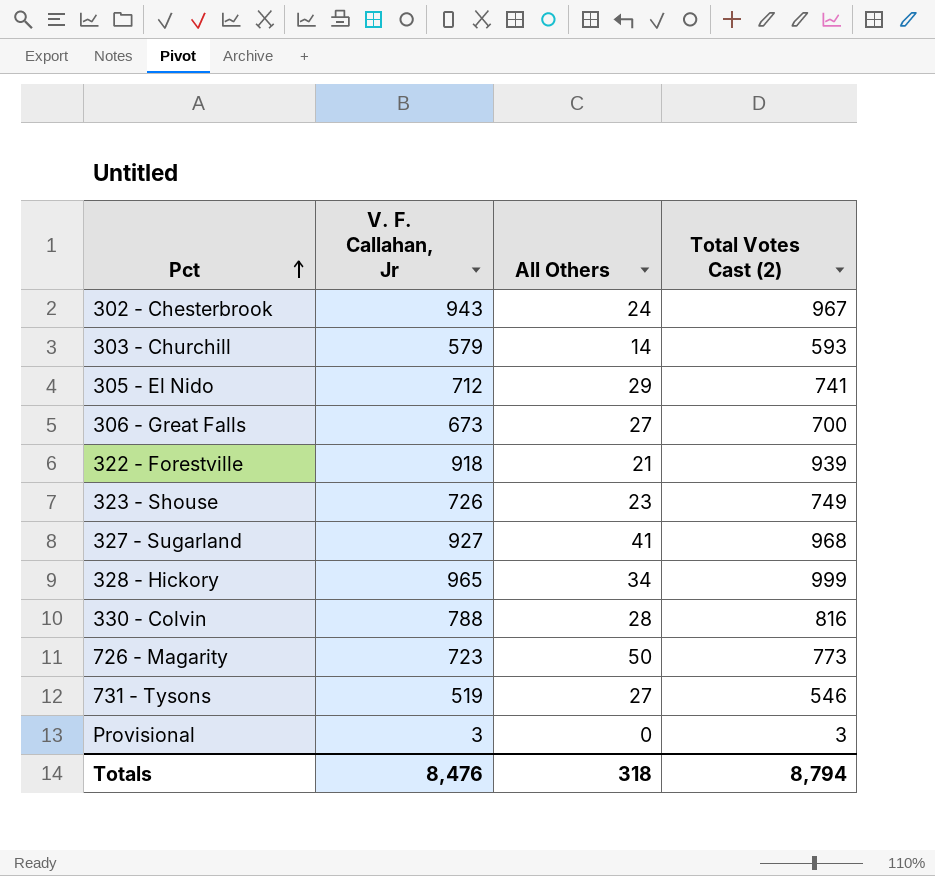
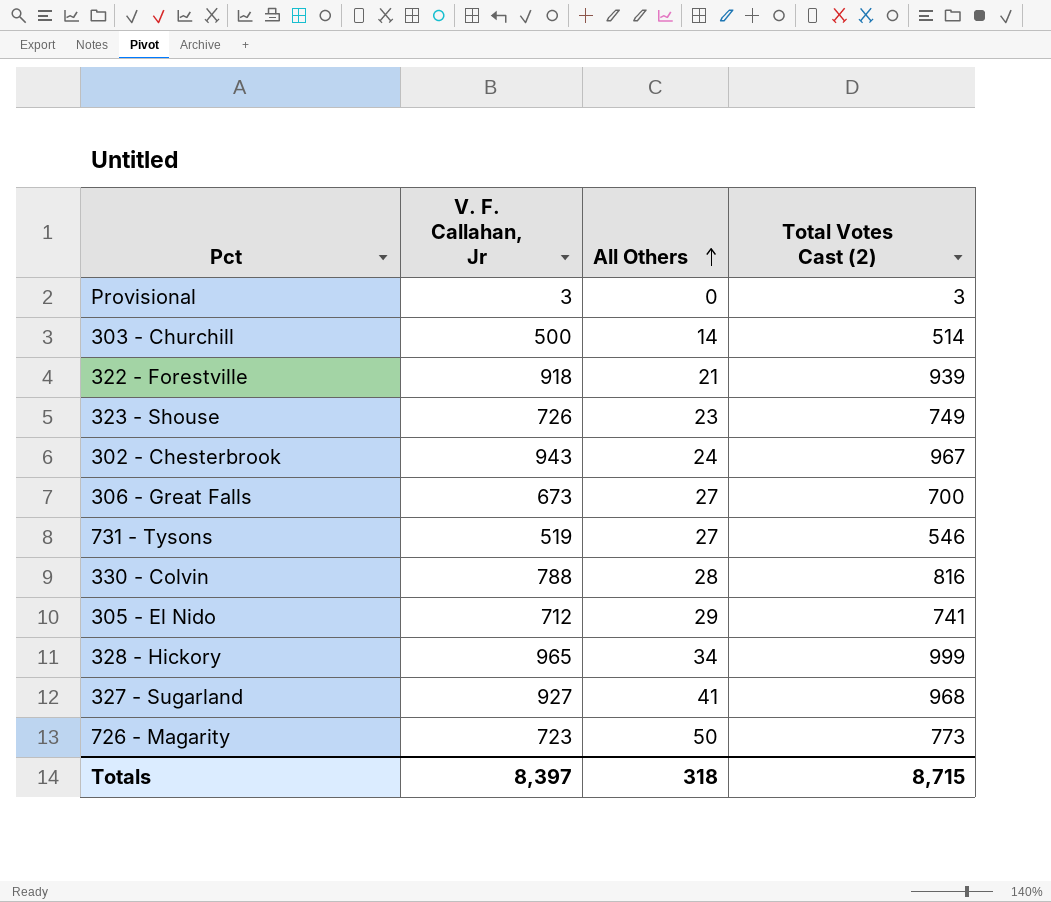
row order: Pct ascending -> All Others ascending
303 - Churchill | V. F. Callahan, Jr: 579 -> 500
303 - Churchill | Total Votes Cast (2): 593 -> 514
Totals | V. F. Callahan, Jr: 8,476 -> 8,397
Totals | Total Votes Cast (2): 8,794 -> 8,715

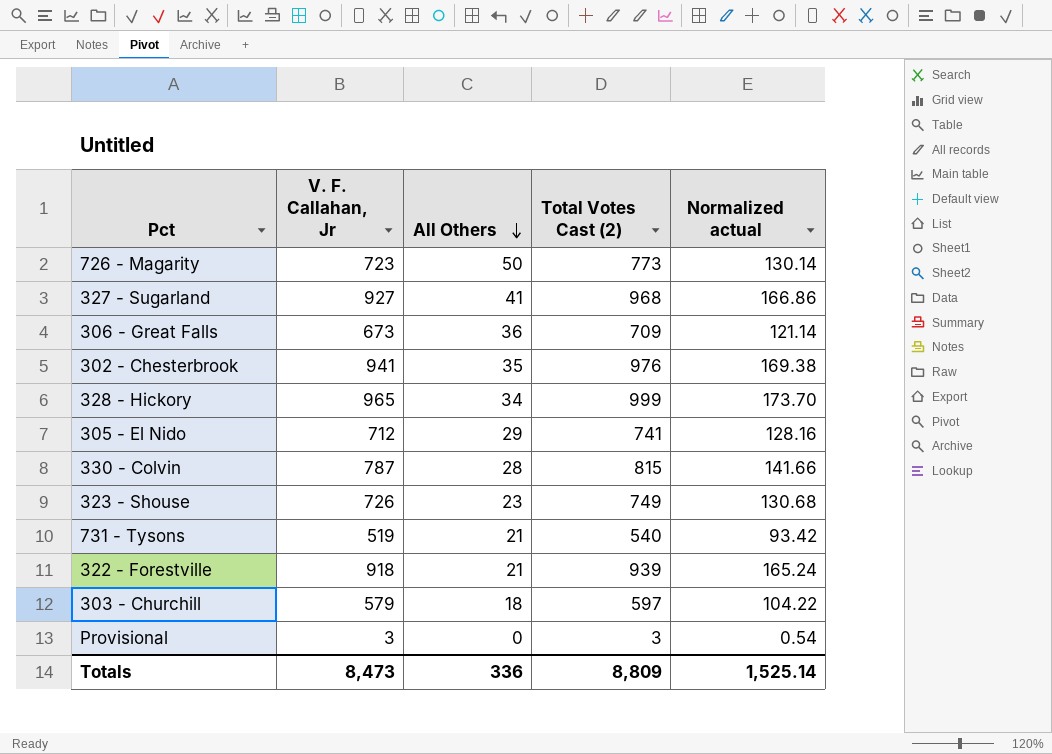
row order: All Others ascending -> All Others descending
column Normalized actual | formula: none -> [V. F. Callahan, Jr] * 0.18
306 - Great Falls | All Others: 27 -> 36
306 - Great Falls | Total Votes Cast (2): 700 -> 709
302 - Chesterbrook | V. F. Callahan, Jr: 943 -> 941
302 - Chesterbrook | All Others: 24 -> 35
302 - Chesterbrook | Total Votes Cast (2): 967 -> 976
330 - Colvin | V. F. Callahan, Jr: 788 -> 787
330 - Colvin | Total Votes Cast (2): 816 -> 815
731 - Tysons | All Others: 27 -> 21
731 - Tysons | Total Votes Cast (2): 546 -> 540
303 - Churchill | V. F. Callahan, Jr: 500 -> 579
303 - Churchill | All Others: 14 -> 18
303 - Churchill | Total Votes Cast (2): 514 -> 597
Totals | V. F. Callahan, Jr: 8,397 -> 8,473
Totals | All Others: 318 -> 336
Totals | Total Votes Cast (2): 8,715 -> 8,809

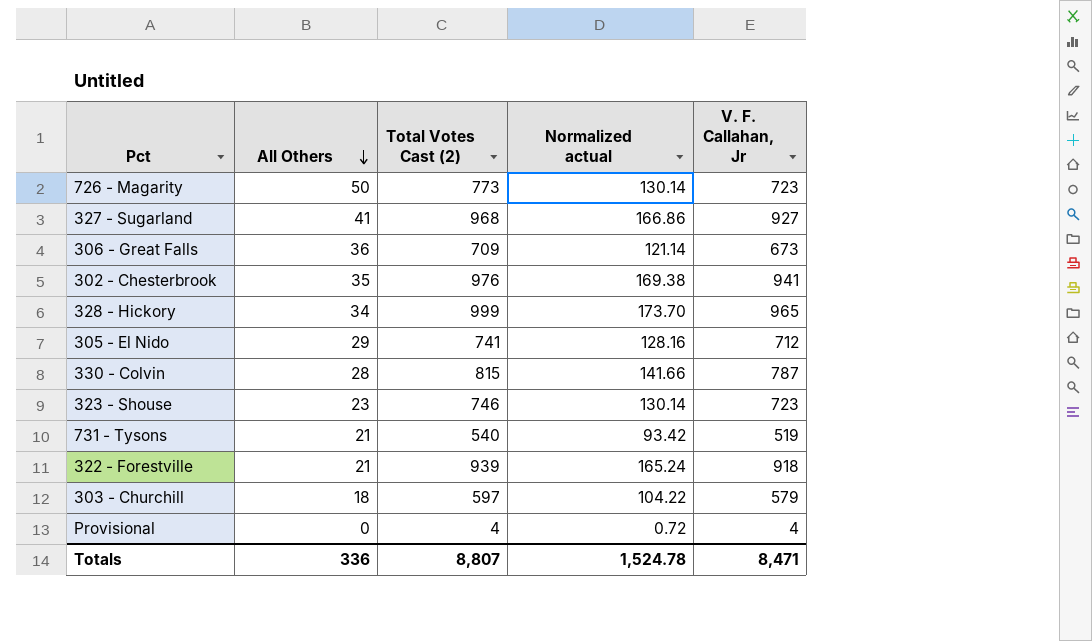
column V. F. Callahan, Jr | position: 2 -> 5
323 - Shouse | Total Votes Cast (2): 749 -> 746
323 - Shouse | Normalized actual: 130.68 -> 130.14
323 - Shouse | V. F. Callahan, Jr: 726 -> 723
Provisional | Total Votes Cast (2): 3 -> 4
Provisional | Normalized actual: 0.54 -> 0.72
Provisional | V. F. Callahan, Jr: 3 -> 4
Totals | Total Votes Cast (2): 8,809 -> 8,807
Totals | Normalized actual: 1,525.14 -> 1,524.78
Totals | V. F. Callahan, Jr: 8,473 -> 8,471

